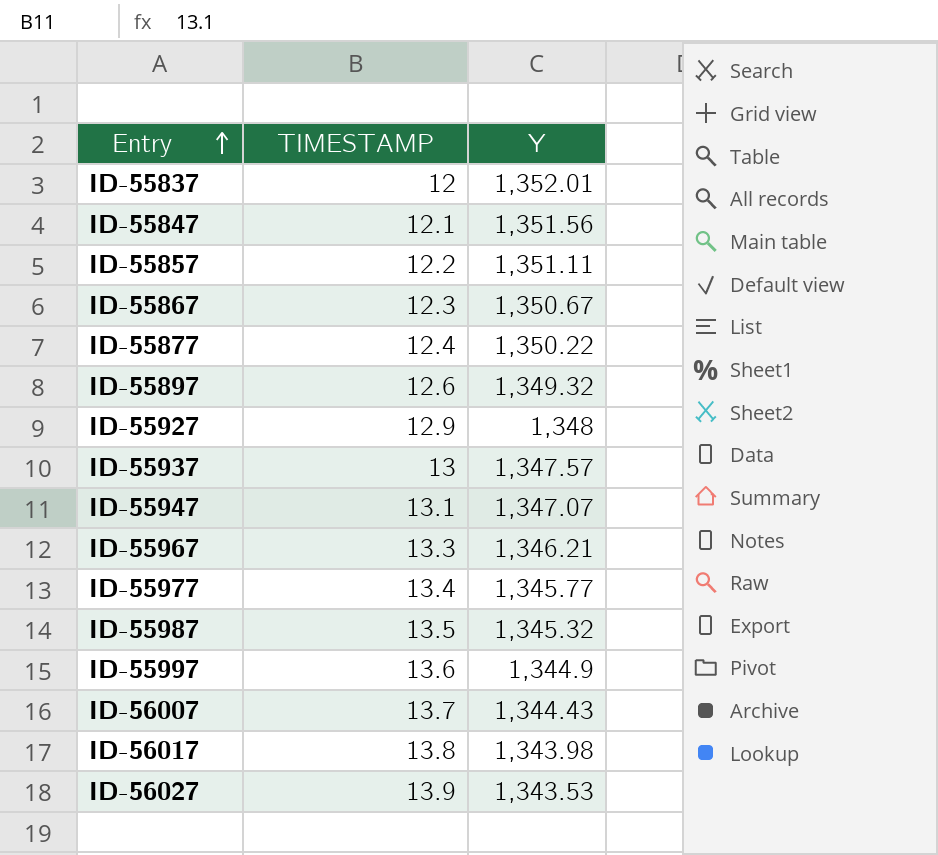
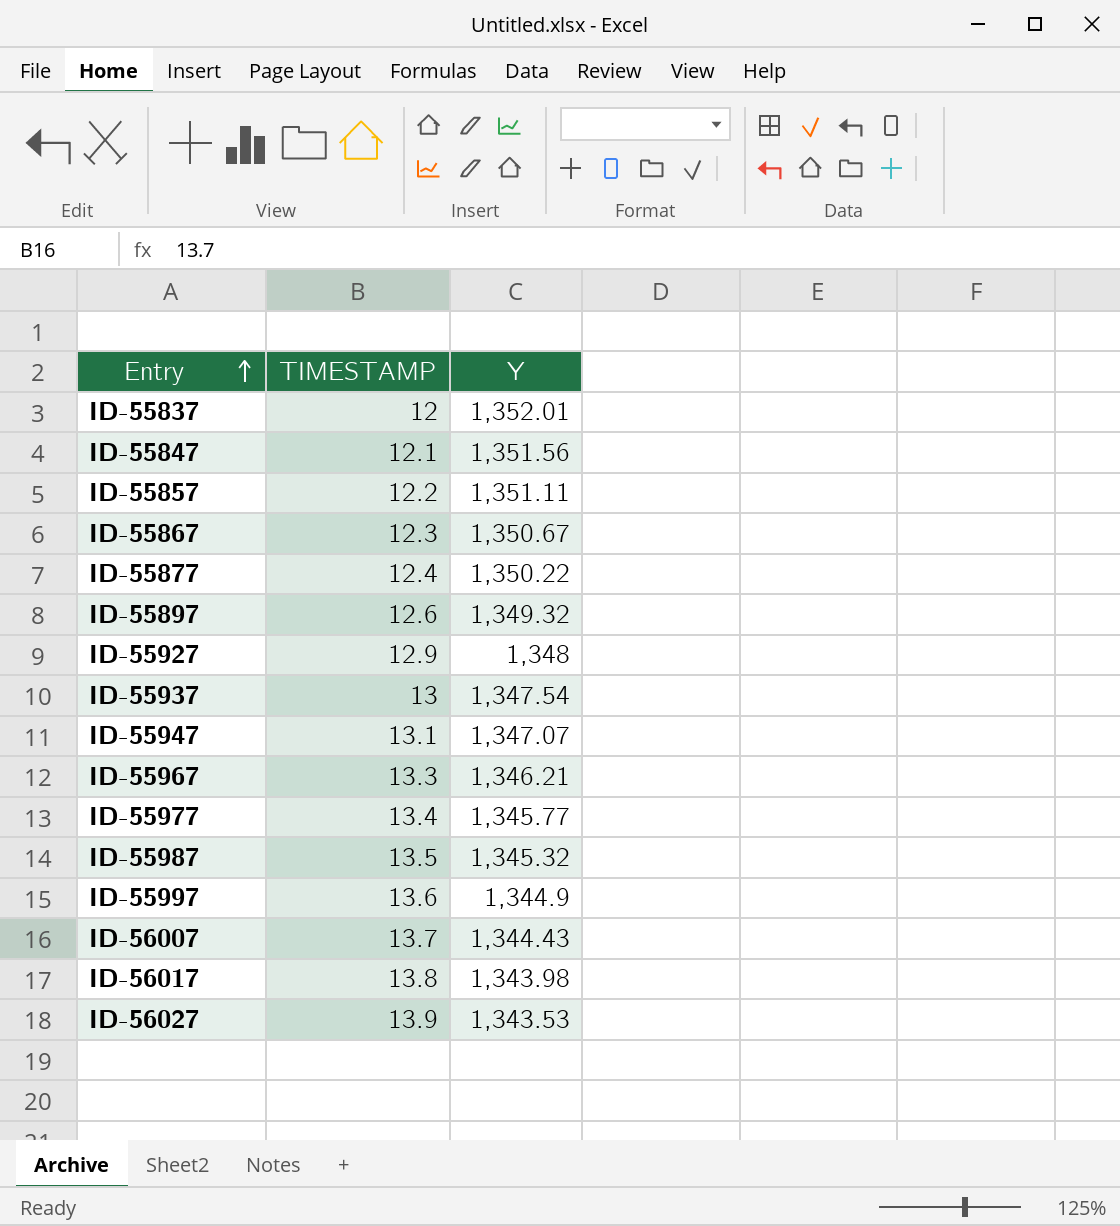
ID-55937 | Y: 1,347.57 -> 1,347.54

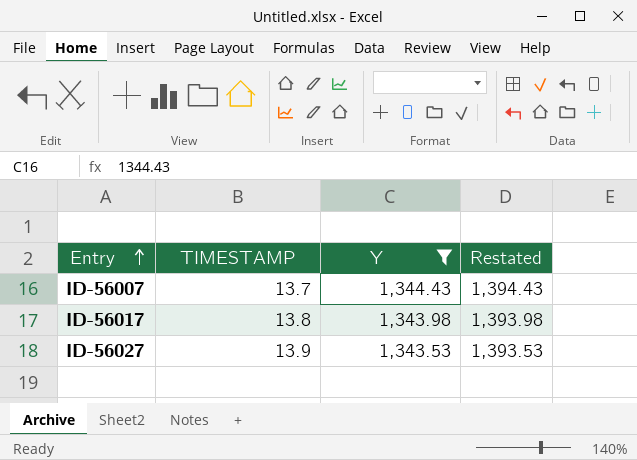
filter: none -> Y <= 1,344.43
column Restated | formula: none -> [Y] + 50

